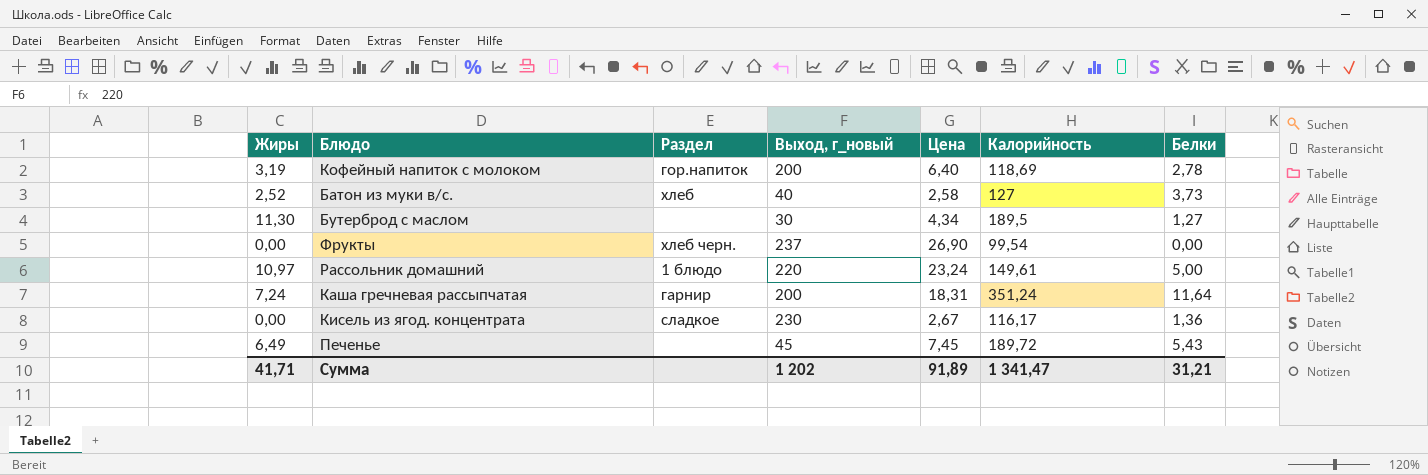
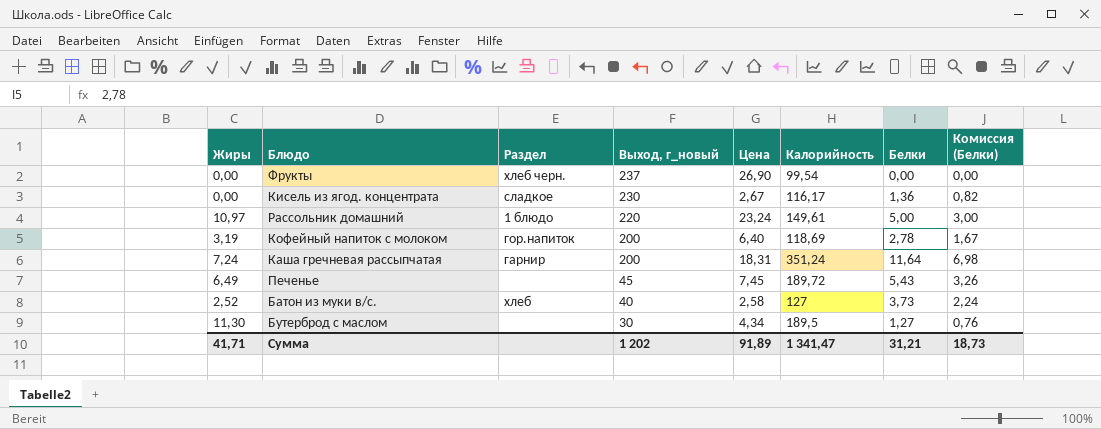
row order: none -> Выход, г_новый descending
column Комиссия (Белки) | formula: none -> [Белки] * 0,6

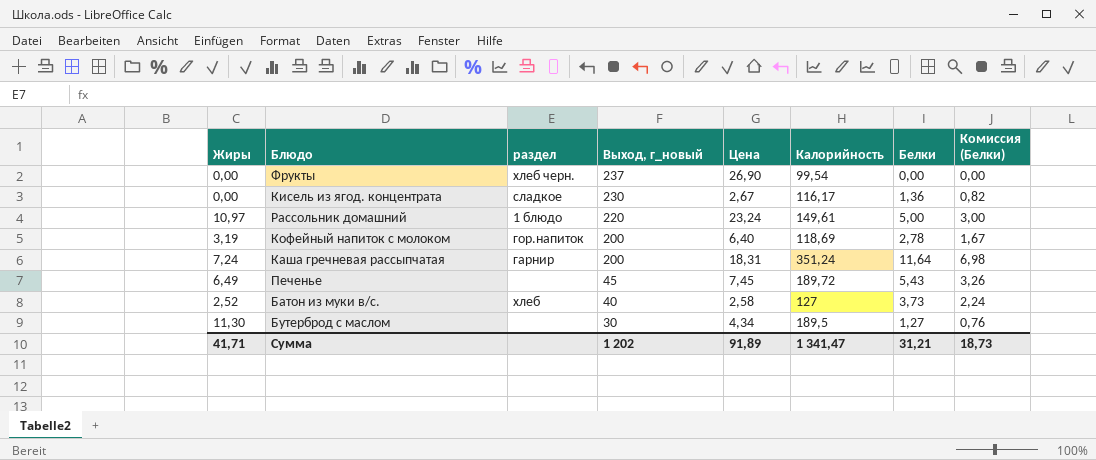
column name: Раздел -> раздел

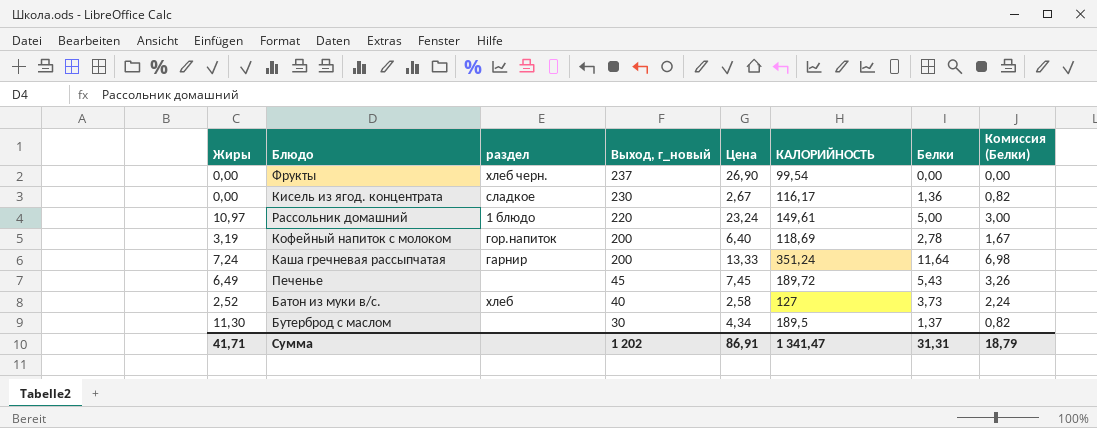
column name: Калорийность -> КАЛОРИЙНОСТЬ
Каша гречневая рассыпчатая | Цена: 18,31 -> 13,33
Бутерброд с маслом | Белки: 1,27 -> 1,37
Бутерброд с маслом | Комиссия (Белки): 0,76 -> 0,82
Сумма | Цена: 91,89 -> 86,91
Сумма | Белки: 31,21 -> 31,31
Сумма | Комиссия (Белки): 18,73 -> 18,79

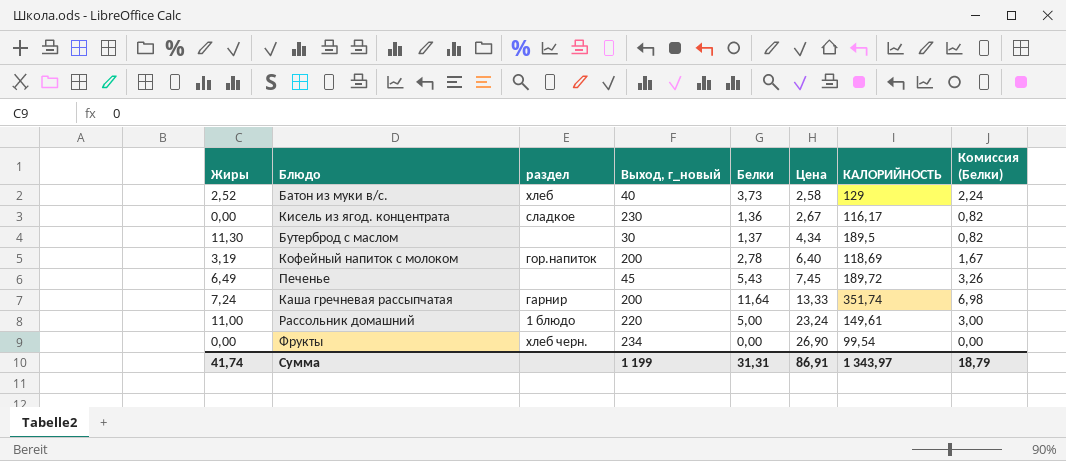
row order: Выход, г_новый descending -> Цена ascending
column Белки | position: 7 -> 5
Батон из муки в/с. | КАЛОРИЙНОСТЬ: 127 -> 129
Каша гречневая рассыпчатая | КАЛОРИЙНОСТЬ: 351,24 -> 351,74
Рассольник домашний | Жиры: 10,97 -> 11,00
Фрукты | Выход, г_новый: 237 -> 234
Сумма | Жиры: 41,71 -> 41,74
Сумма | Выход, г_новый: 1 202 -> 1 199
Сумма | КАЛОРИЙНОСТЬ: 1 341,47 -> 1 343,97

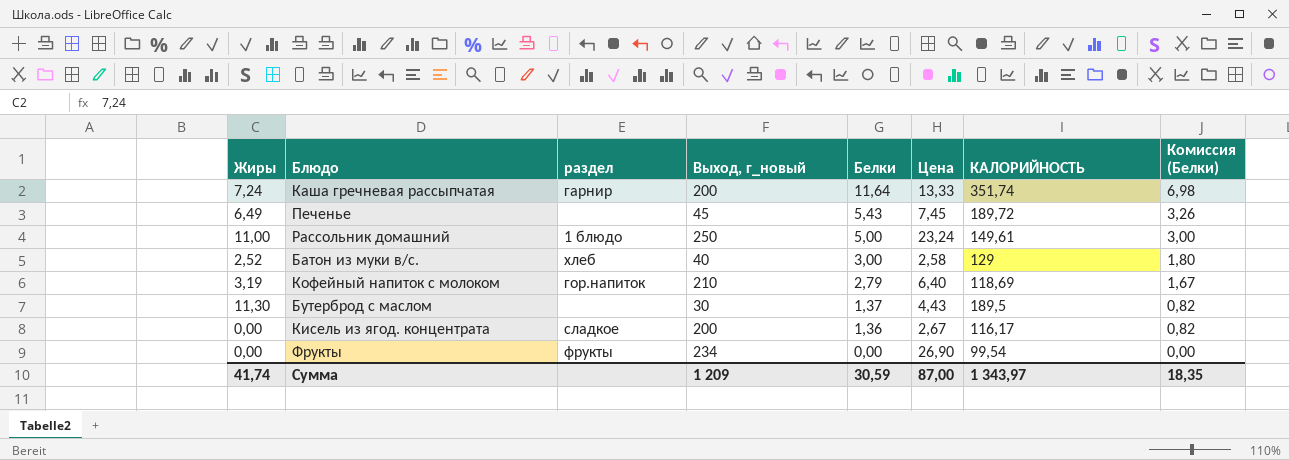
row order: Цена ascending -> Белки descending
Рассольник домашний | Выход, г_новый: 220 -> 250
Батон из муки в/с. | Белки: 3,73 -> 3,00
Батон из муки в/с. | Комиссия (Белки): 2,24 -> 1,80
Кофейный напиток с молоком | Выход, г_новый: 200 -> 210
Кофейный напиток с молоком | Белки: 2,78 -> 2,79
Бутерброд с маслом | Цена: 4,34 -> 4,43
Кисель из ягод. концентрата | Выход, г_новый: 230 -> 200
Фрукты | раздел: хлеб черн. -> фрукты
Сумма | Выход, г_новый: 1 199 -> 1 209
Сумма | Белки: 31,31 -> 30,59
Сумма | Цена: 86,91 -> 87,00
Сумма | Комиссия (Белки): 18,79 -> 18,35

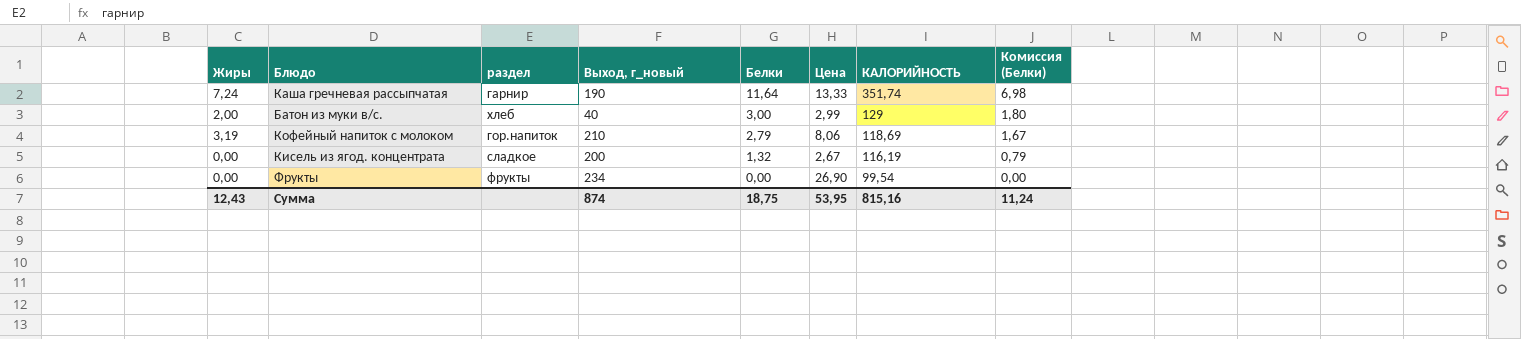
row Печенье: 6,49 | none | 45 | 5,43 | 7,45 | 189,72 | 3,26 -> none
row Рассольник домашний: 11,00 | 1 блюдо | 250 | 5,00 | 23,24 | 149,61 | 3,00 -> none
row Бутерброд с маслом: 11,30 | none | 30 | 1,37 | 4,43 | 189,5 | 0,82 -> none
Каша гречневая рассыпчатая | Выход, г_новый: 200 -> 190
Батон из муки в/с. | Жиры: 2,52 -> 2,00
Батон из муки в/с. | Цена: 2,58 -> 2,99
Кофейный напиток с молоком | Цена: 6,40 -> 8,06
Кисель из ягод. концентрата | Белки: 1,36 -> 1,32
Кисель из ягод. концентрата | КАЛОРИЙНОСТЬ: 116,17 -> 116,19
Кисель из ягод. концентрата | Комиссия (Белки): 0,82 -> 0,79
Сумма | Жиры: 41,74 -> 12,43
Сумма | Выход, г_новый: 1 209 -> 874
Сумма | Белки: 30,59 -> 18,75
Сумма | Цена: 87,00 -> 53,95
Сумма | КАЛОРИЙНОСТЬ: 1 343,97 -> 815,16
Сумма | Комиссия (Белки): 18,35 -> 11,24

